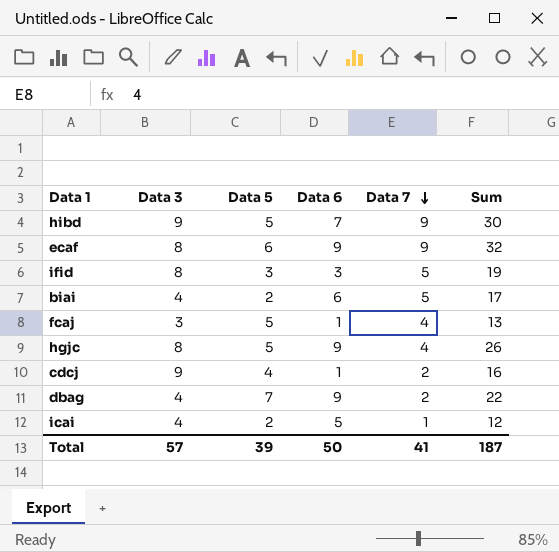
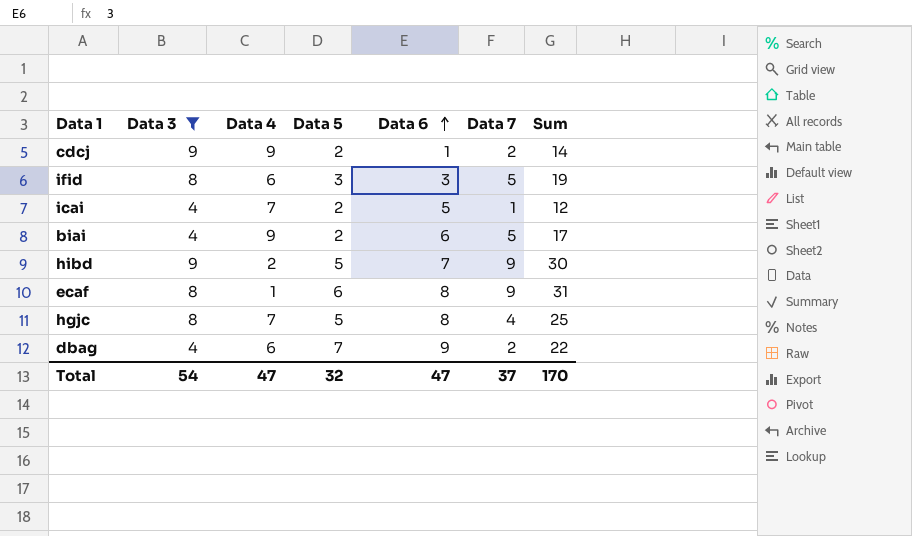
filter: none -> Data 3 != 3
row order: Data 7 descending -> Data 6 ascending
column Data 4 | position: none -> 3
cdcj | Data 5: 4 -> 2
cdcj | Sum: 16 -> 14
ecaf | Data 6: 9 -> 8
ecaf | Sum: 32 -> 31
hgjc | Data 6: 9 -> 8
hgjc | Sum: 26 -> 25
Total | Data 3: 57 -> 54
Total | Data 5: 39 -> 32
Total | Data 6: 50 -> 47
Total | Data 7: 41 -> 37
Total | Sum: 187 -> 170

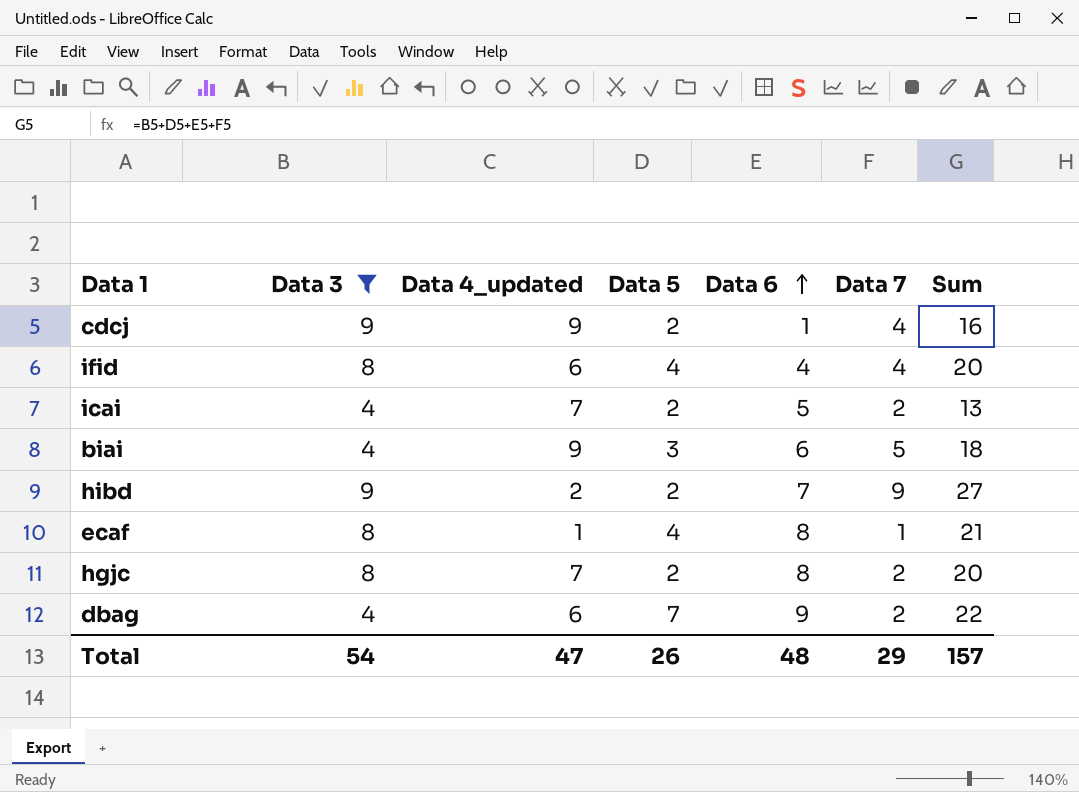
column name: Data 4 -> Data 4_updated
cdcj | Data 7: 2 -> 4
cdcj | Sum: 14 -> 16
ifid | Data 5: 3 -> 4
ifid | Data 6: 3 -> 4
ifid | Data 7: 5 -> 4
ifid | Sum: 19 -> 20
icai | Data 7: 1 -> 2
icai | Sum: 12 -> 13
biai | Data 5: 2 -> 3
biai | Sum: 17 -> 18
hibd | Data 5: 5 -> 2
hibd | Sum: 30 -> 27
ecaf | Data 5: 6 -> 4
ecaf | Data 7: 9 -> 1
ecaf | Sum: 31 -> 21
hgjc | Data 5: 5 -> 2
hgjc | Data 7: 4 -> 2
hgjc | Sum: 25 -> 20
Total | Data 5: 32 -> 26
Total | Data 6: 47 -> 48
Total | Data 7: 37 -> 29
Total | Sum: 170 -> 157

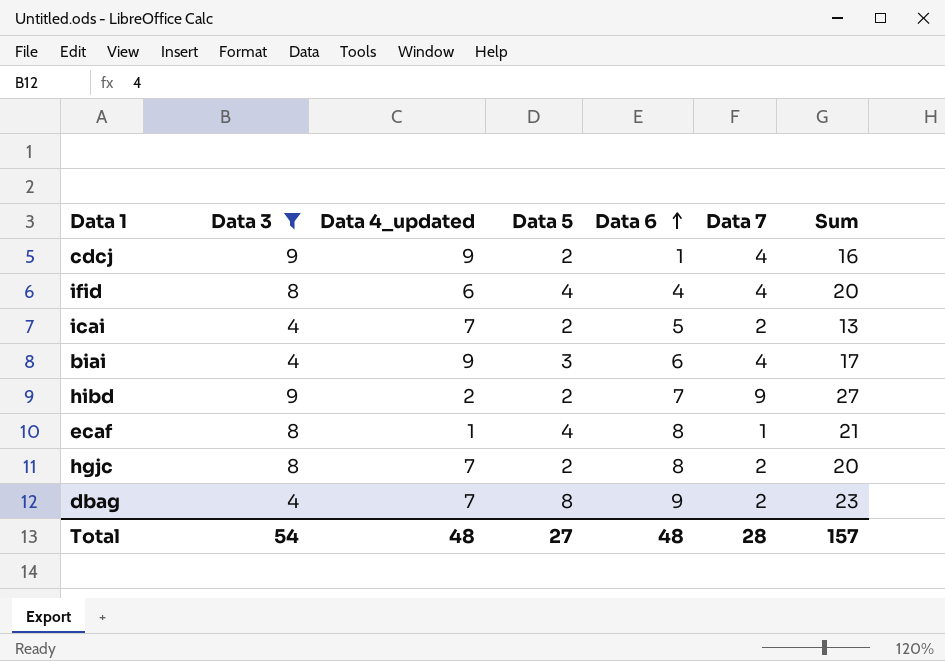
biai | Data 7: 5 -> 4
biai | Sum: 18 -> 17
dbag | Data 4_updated: 6 -> 7
dbag | Data 5: 7 -> 8
dbag | Sum: 22 -> 23
Total | Data 4_updated: 47 -> 48
Total | Data 5: 26 -> 27
Total | Data 7: 29 -> 28

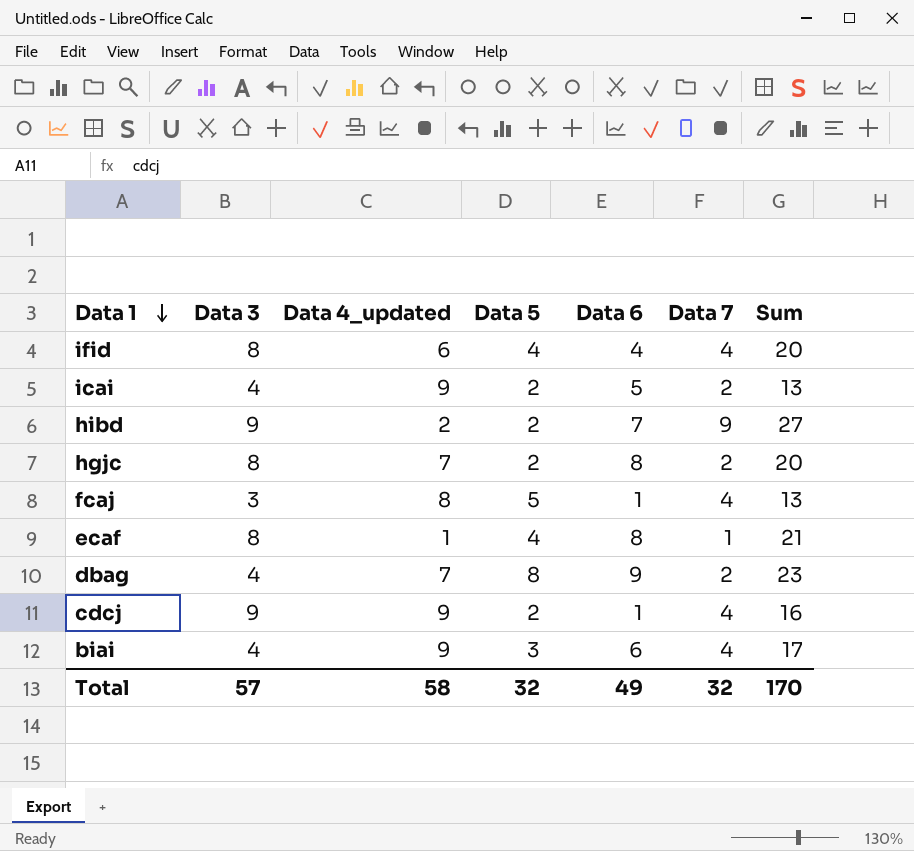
filter: Data 3 != 3 -> none
row order: Data 6 ascending -> Data 1 descending
icai | Data 4_updated: 7 -> 9
Total | Data 3: 54 -> 57
Total | Data 4_updated: 48 -> 58
Total | Data 5: 27 -> 32
Total | Data 6: 48 -> 49
Total | Data 7: 28 -> 32
Total | Sum: 157 -> 170

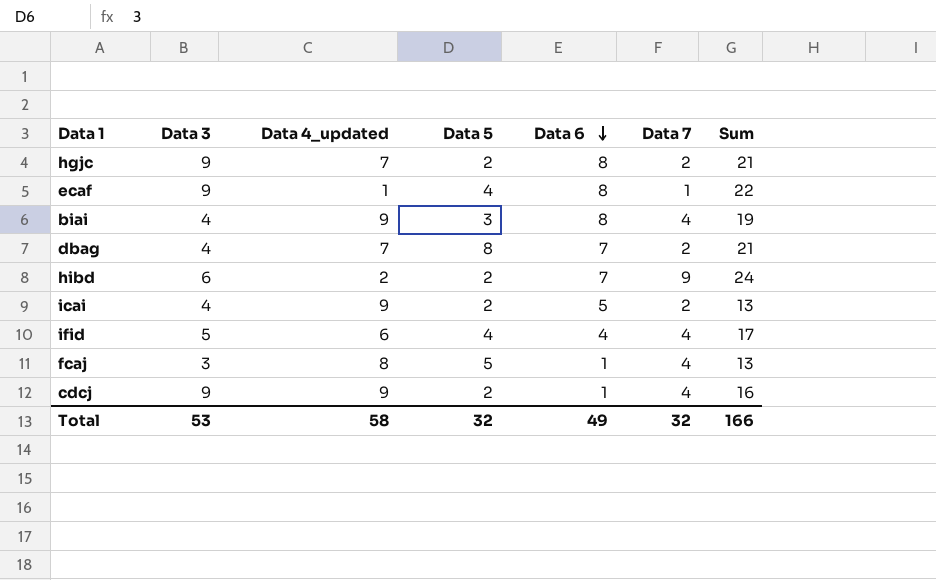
row order: Data 1 descending -> Data 6 descending
hgjc | Data 3: 8 -> 9
hgjc | Sum: 20 -> 21
ecaf | Data 3: 8 -> 9
ecaf | Sum: 21 -> 22
biai | Data 6: 6 -> 8
biai | Sum: 17 -> 19
dbag | Data 6: 9 -> 7
dbag | Sum: 23 -> 21
hibd | Data 3: 9 -> 6
hibd | Sum: 27 -> 24
ifid | Data 3: 8 -> 5
ifid | Sum: 20 -> 17
Total | Data 3: 57 -> 53
Total | Sum: 170 -> 166

